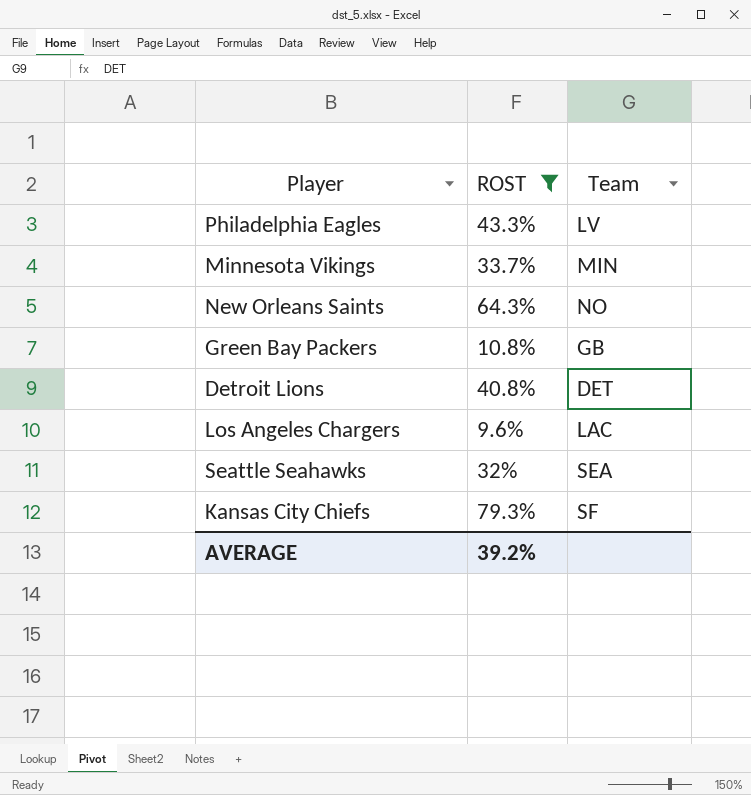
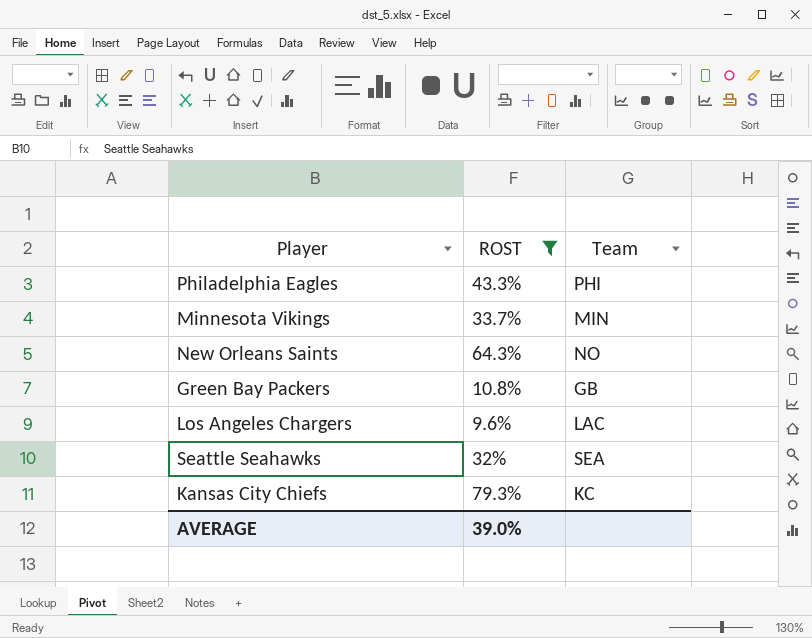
row Detroit Lions: 40.8% | DET -> none
Philadelphia Eagles | Team: LV -> PHI
Kansas City Chiefs | Team: SF -> KC
AVERAGE | ROST: 39.2% -> 39.0%

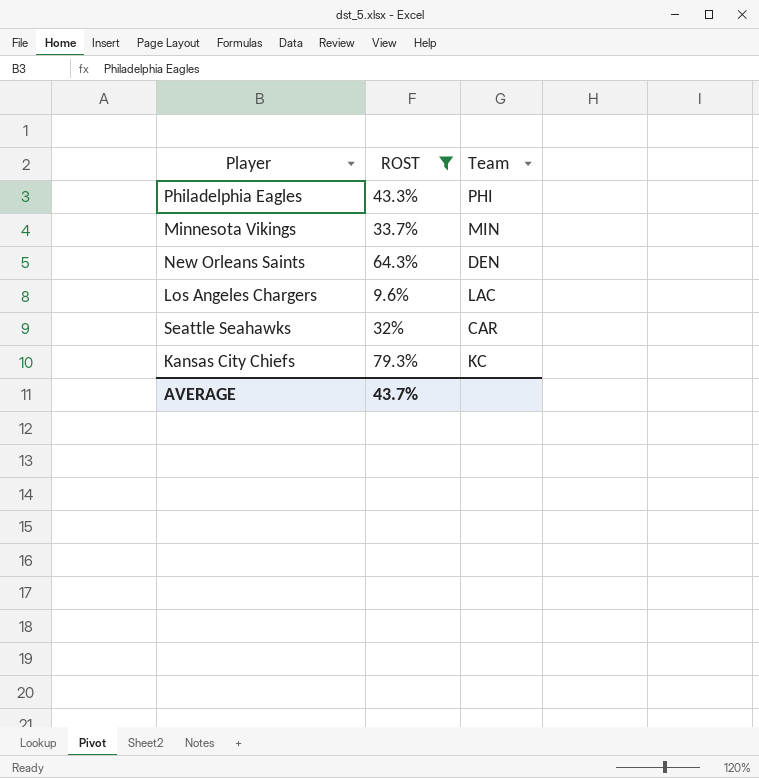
row Green Bay Packers: 10.8% | GB -> none
New Orleans Saints | Team: NO -> DEN
Seattle Seahawks | Team: SEA -> CAR
AVERAGE | ROST: 39.0% -> 43.7%

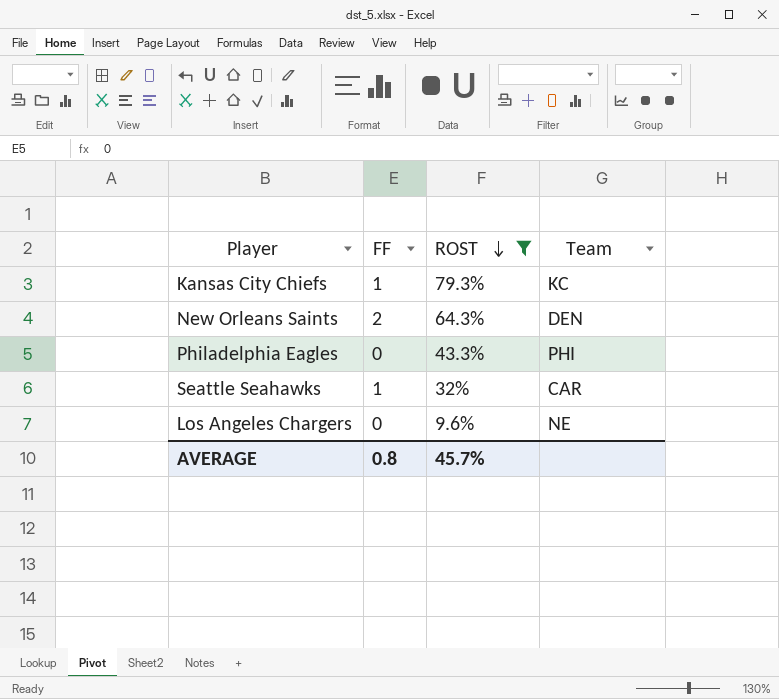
row order: none -> ROST descending
column FF | position: none -> 2
row Minnesota Vikings: 33.7% | MIN -> none
Los Angeles Chargers | Team: LAC -> NE
AVERAGE | ROST: 43.7% -> 45.7%

